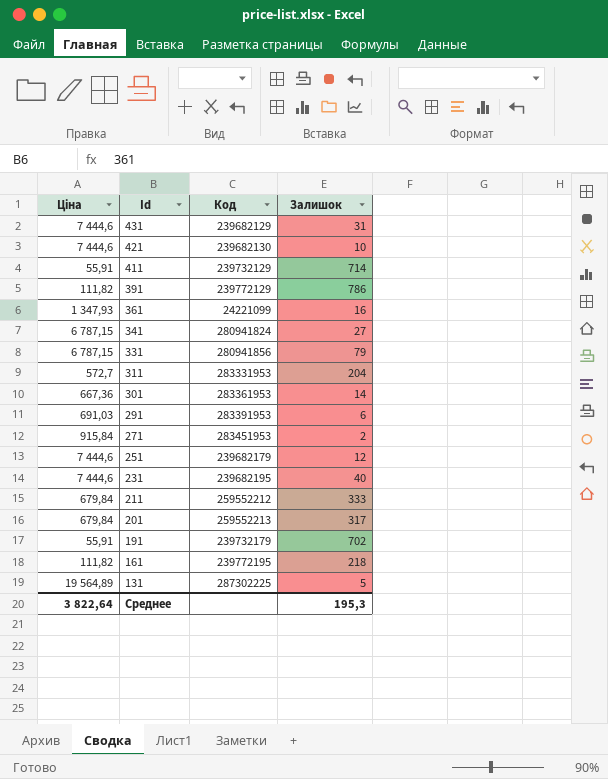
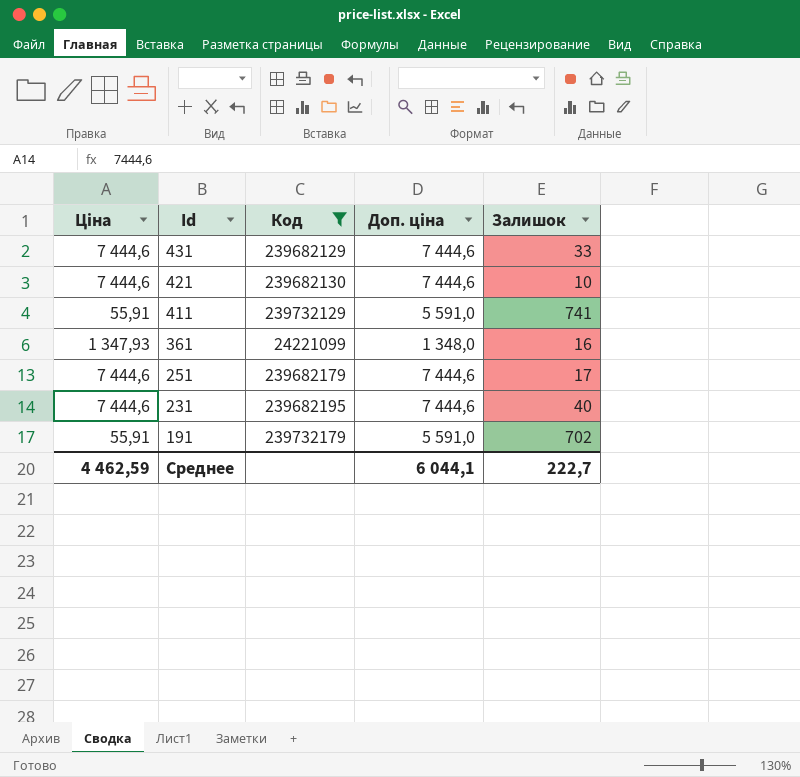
filter: none -> Код <= 239732179
column Доп. ціна | position: none -> 4
431 | Залишок: 31 -> 33
411 | Залишок: 714 -> 741
251 | Залишок: 12 -> 17
Среднее | Ціна: 3 822,64 -> 4 462,59
Среднее | Залишок: 195,3 -> 222,7

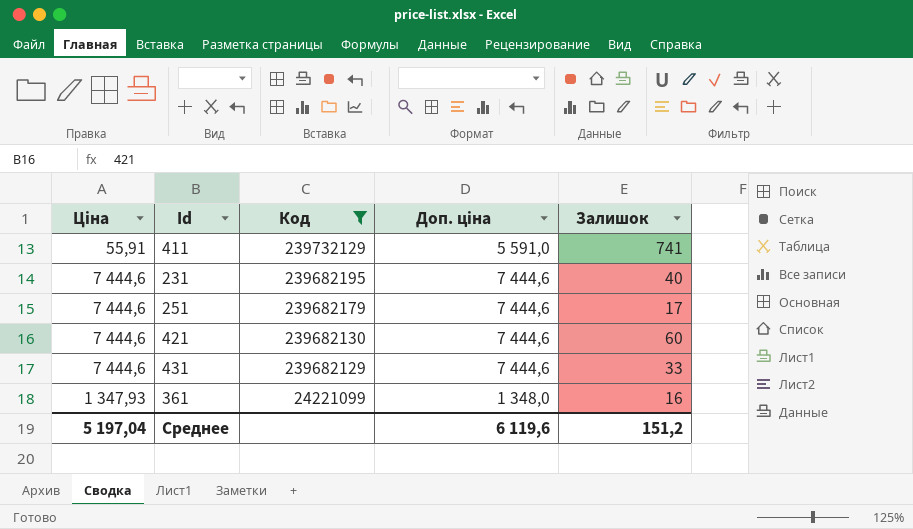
row order: Id descending -> Код descending
row 191: 55,91 | 239732179 | 5 591,0 | 702 -> none
421 | Залишок: 10 -> 60
Среднее | Ціна: 4 462,59 -> 5 197,04
Среднее | Доп. ціна: 6 044,1 -> 6 119,6
Среднее | Залишок: 222,7 -> 151,2

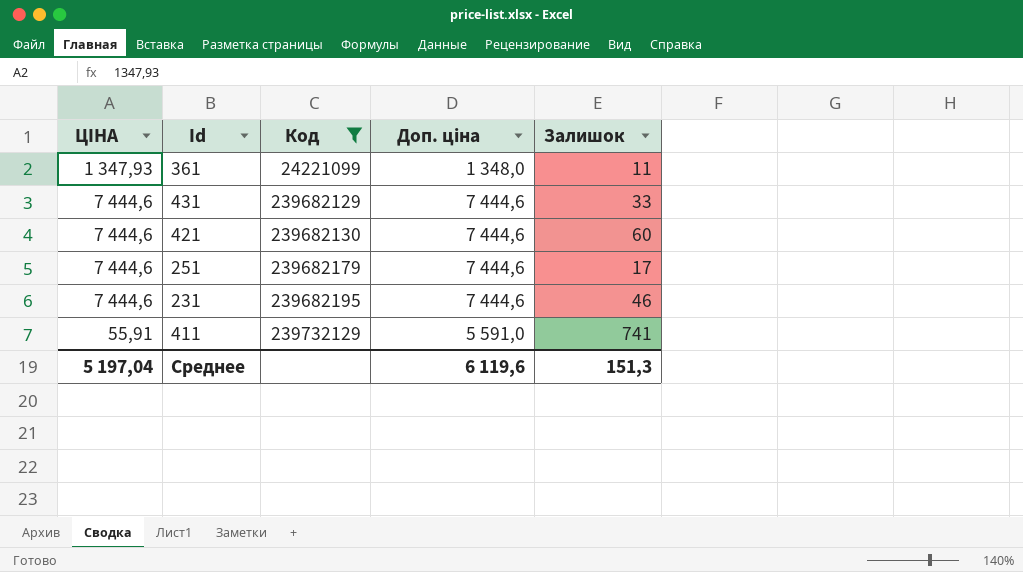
row order: Код descending -> Код ascending
column name: Ціна -> ЦІНА
361 | Залишок: 16 -> 11
231 | Залишок: 40 -> 46
Среднее | Залишок: 151,2 -> 151,3

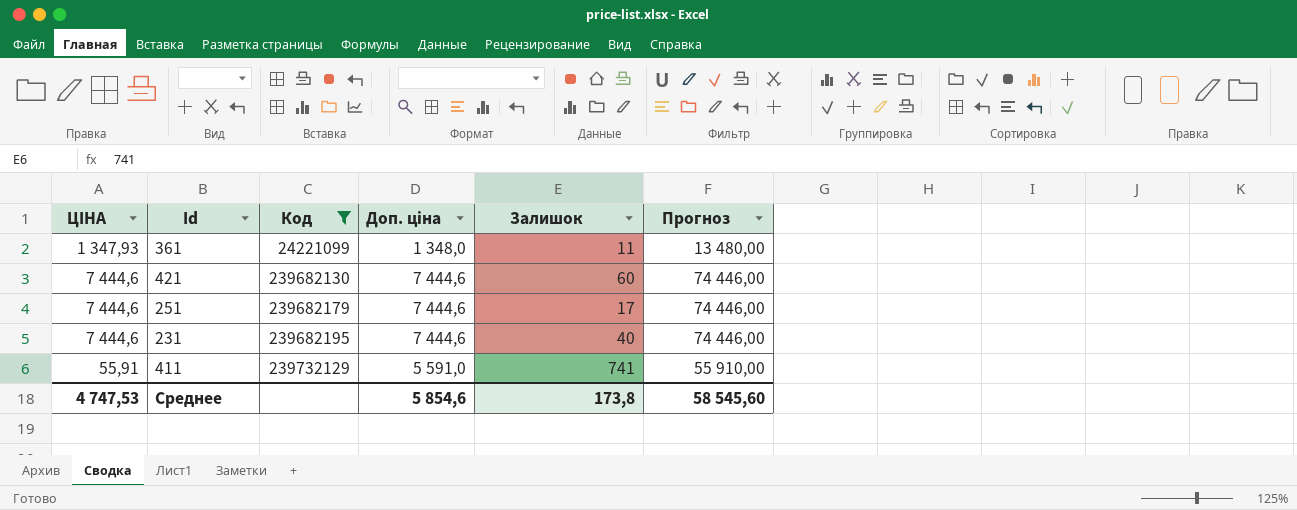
column Прогноз | formula: none -> [Доп. ціна] * 10
row 431: 7 444,6 | 239682129 | 7 444,6 | 33 -> none
231 | Залишок: 46 -> 40
Среднее | ЦІНА: 5 197,04 -> 4 747,53
Среднее | Доп. ціна: 6 119,6 -> 5 854,6
Среднее | Залишок: 151,3 -> 173,8

